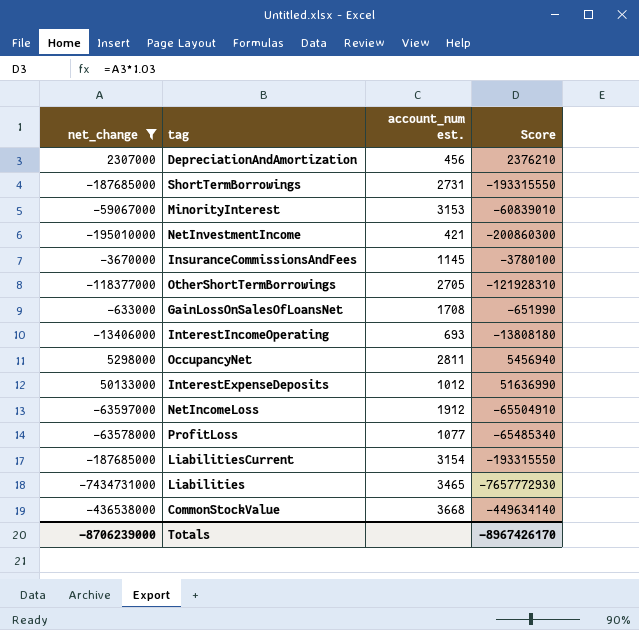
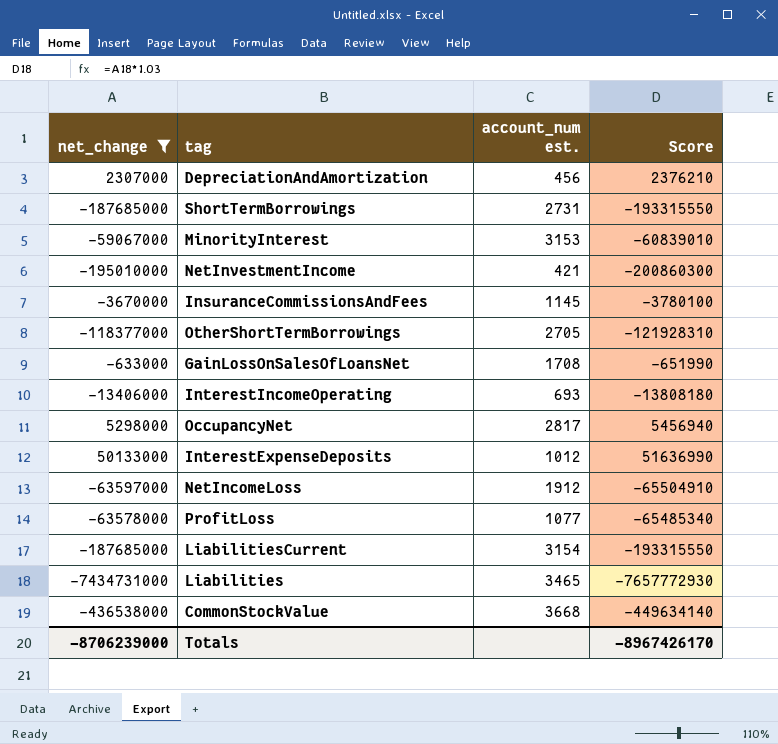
OccupancyNet | account_num est.: 2811 -> 2817

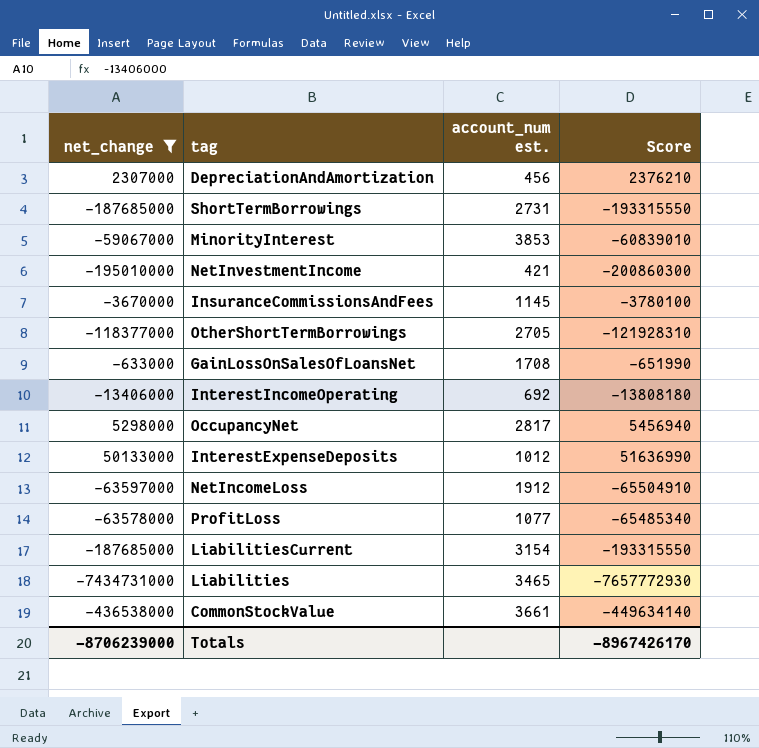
MinorityInterest | account_num est.: 3153 -> 3853
InterestIncomeOperating | account_num est.: 693 -> 692
CommonStockValue | account_num est.: 3668 -> 3661

